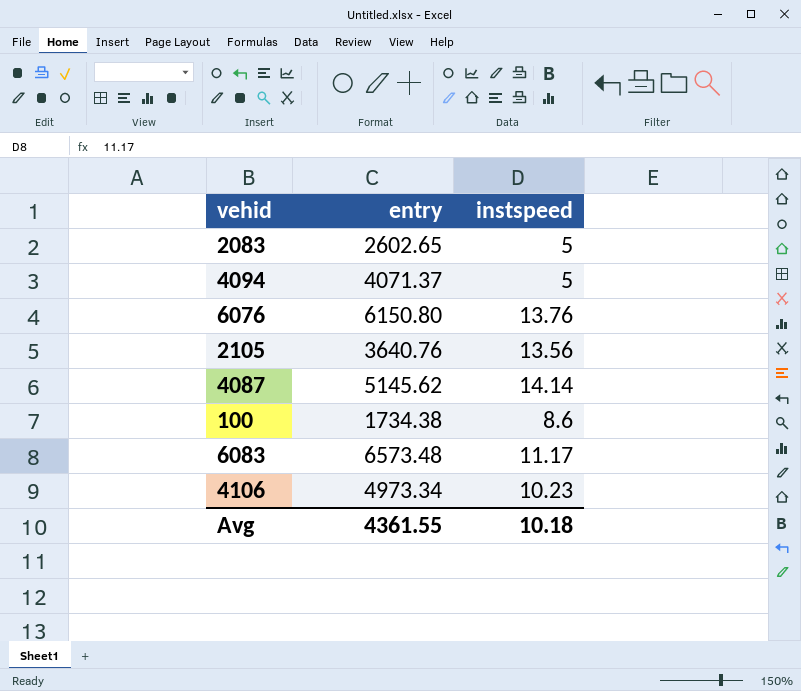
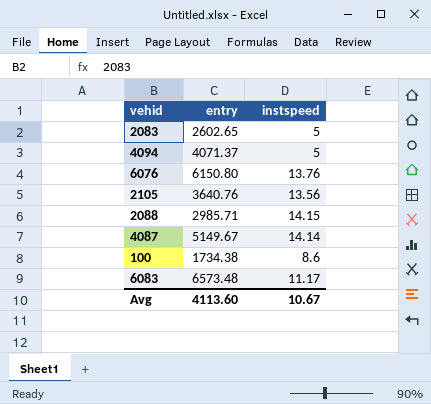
row 4106: 4973.34 | 10.23 -> none
row 2088: none -> 2985.71 | 14.15
4087 | entry: 5145.62 -> 5149.67
Avg | entry: 4361.55 -> 4113.60
Avg | instspeed: 10.18 -> 10.67

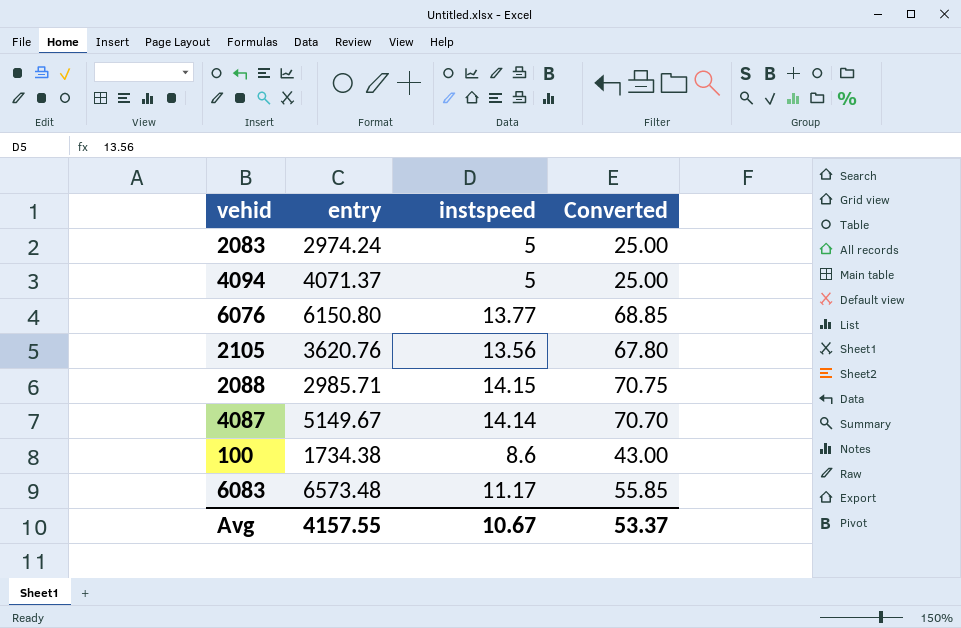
column Converted | formula: none -> [instspeed] * 5
2083 | entry: 2602.65 -> 2974.24
6076 | instspeed: 13.76 -> 13.77
2105 | entry: 3640.76 -> 3620.76
Avg | entry: 4113.60 -> 4157.55

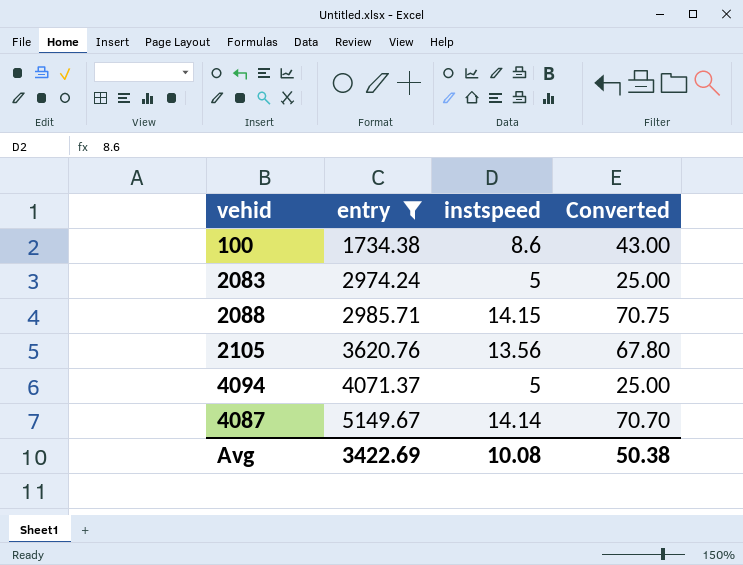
filter: none -> entry <= 5149.67
row order: none -> entry ascending
Avg | entry: 4157.55 -> 3422.69
Avg | instspeed: 10.67 -> 10.08
Avg | Converted: 53.37 -> 50.38

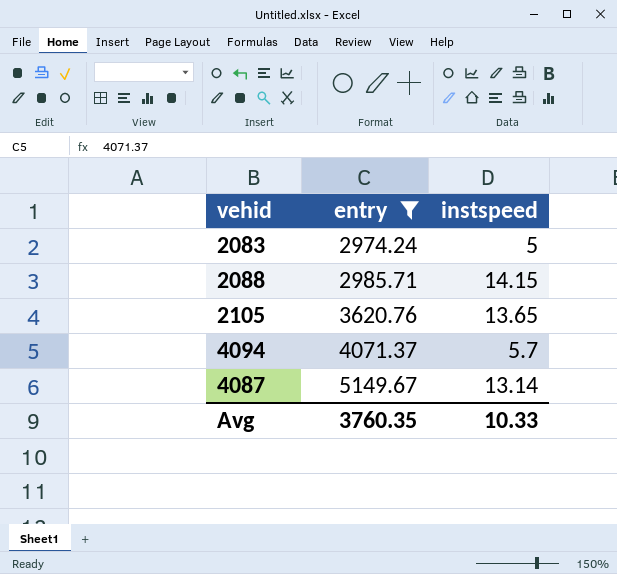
column Converted | formula: [instspeed] * 5 -> none
row 100: 1734.38 | 8.6 | 43.00 -> none
2105 | instspeed: 13.56 -> 13.65
4094 | instspeed: 5 -> 5.7
4087 | instspeed: 14.14 -> 13.14
Avg | entry: 3422.69 -> 3760.35
Avg | instspeed: 10.08 -> 10.33

